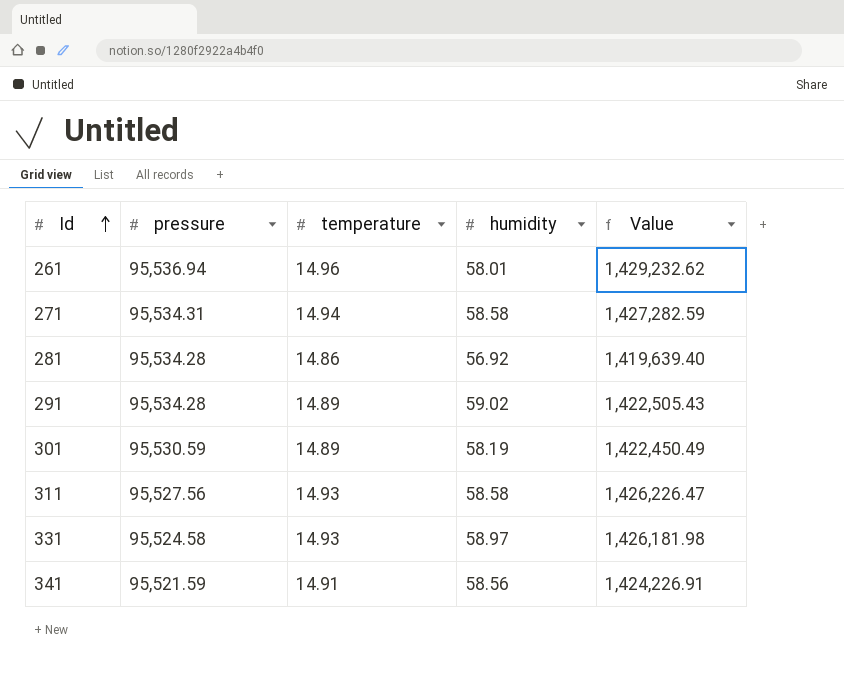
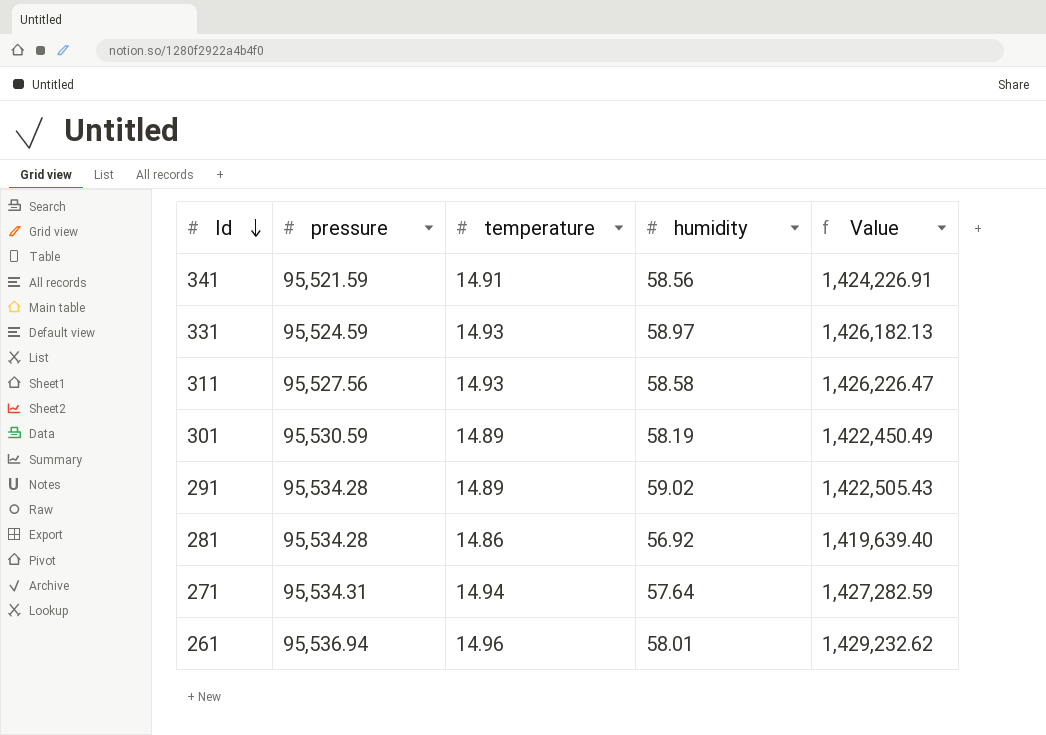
row order: Id ascending -> Id descending
331 | pressure: 95,524.58 -> 95,524.59
331 | Value: 1,426,181.98 -> 1,426,182.13
271 | humidity: 58.58 -> 57.64

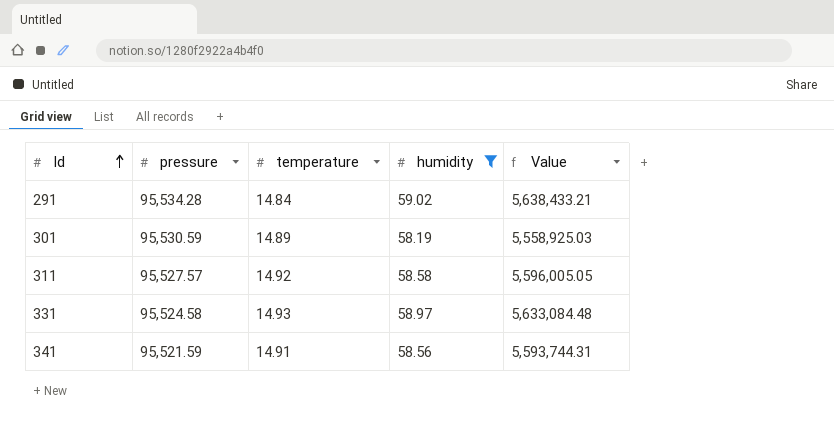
filter: none -> humidity >= 58.19
row order: Id descending -> Id ascending
column Value | formula: [pressure] * [temperature] -> [pressure] * [humidity]
291 | temperature: 14.89 -> 14.84
311 | pressure: 95,527.56 -> 95,527.57
311 | temperature: 14.93 -> 14.92
331 | pressure: 95,524.59 -> 95,524.58

